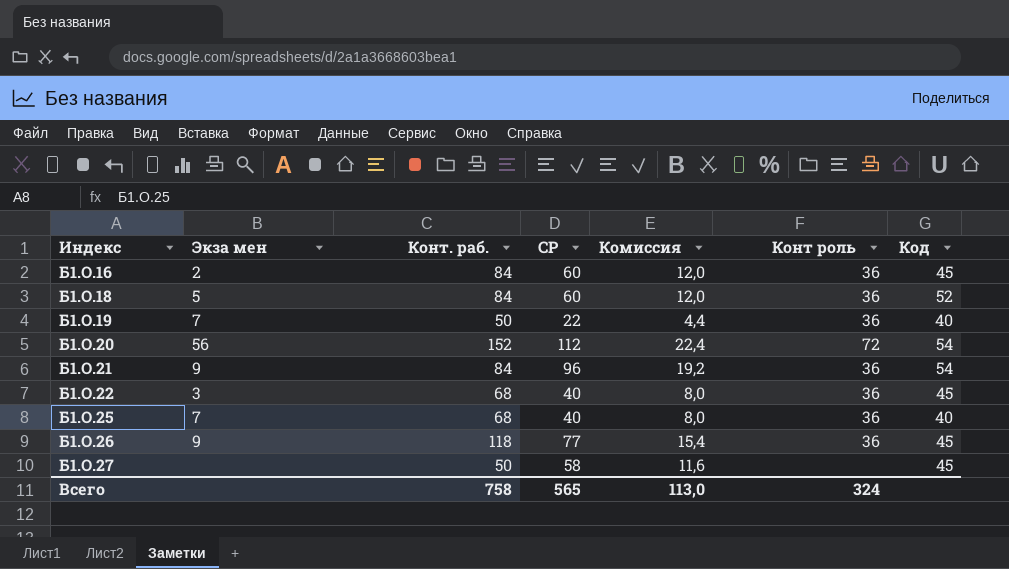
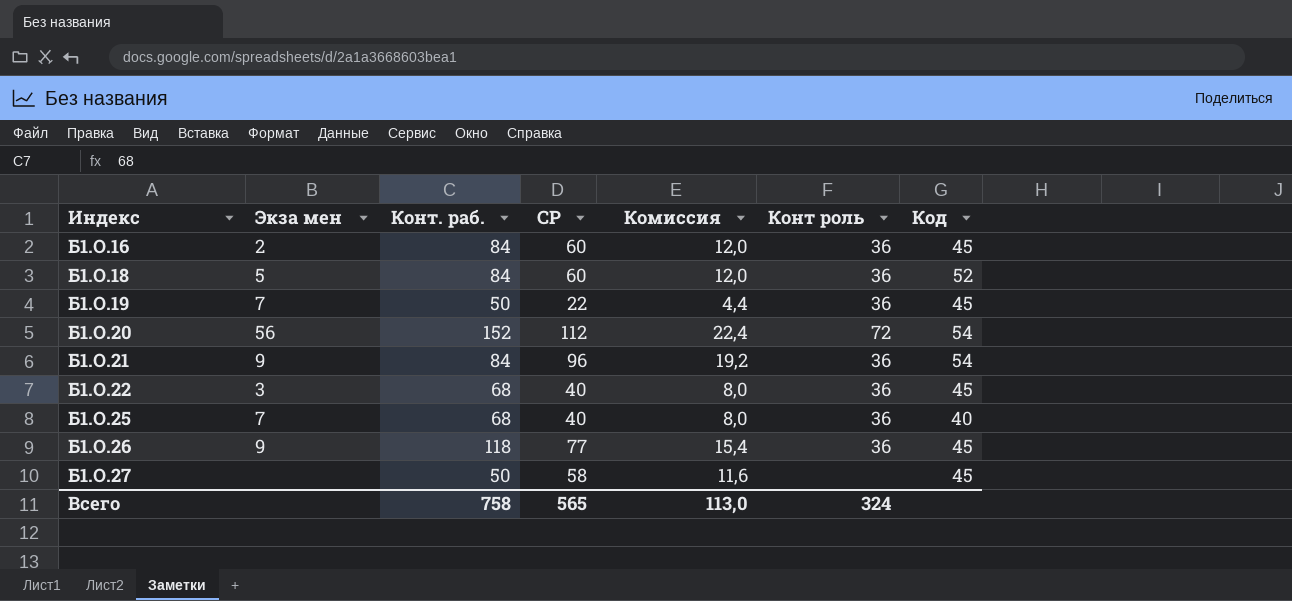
Б1.О.19 | Код: 40 -> 45

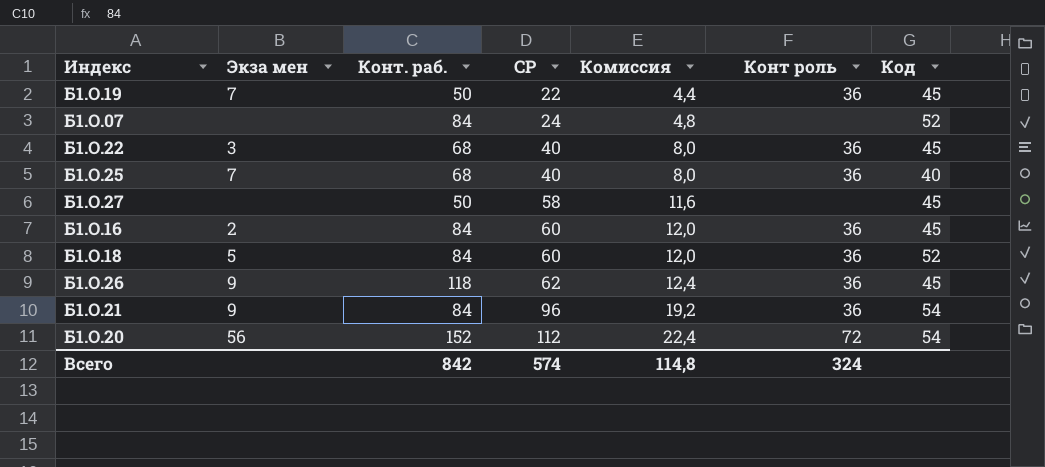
row order: Индекс ascending -> СР ascending
row Б1.О.07: none -> none | 84 | 24 | 4,8 | none | 52
Б1.О.26 | СР: 77 -> 62
Б1.О.26 | Комиссия: 15,4 -> 12,4
Всего | Конт. раб.: 758 -> 842
Всего | СР: 565 -> 574
Всего | Комиссия: 113,0 -> 114,8

